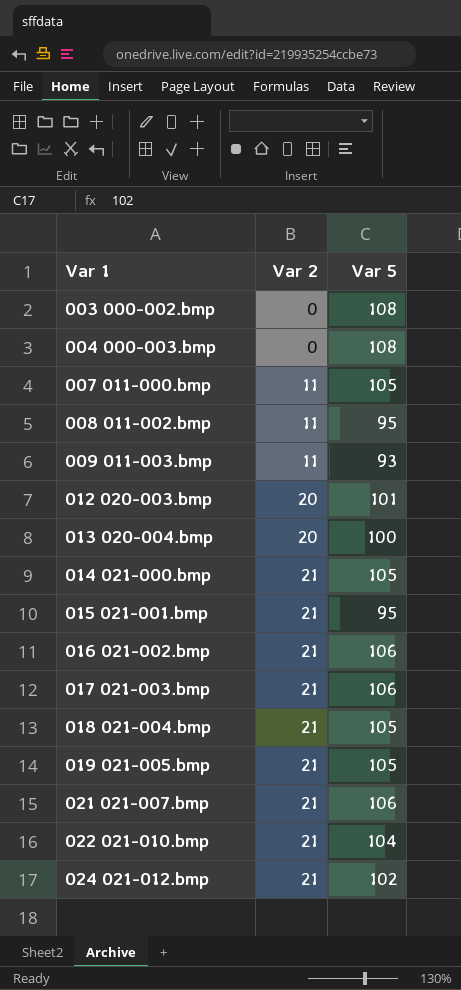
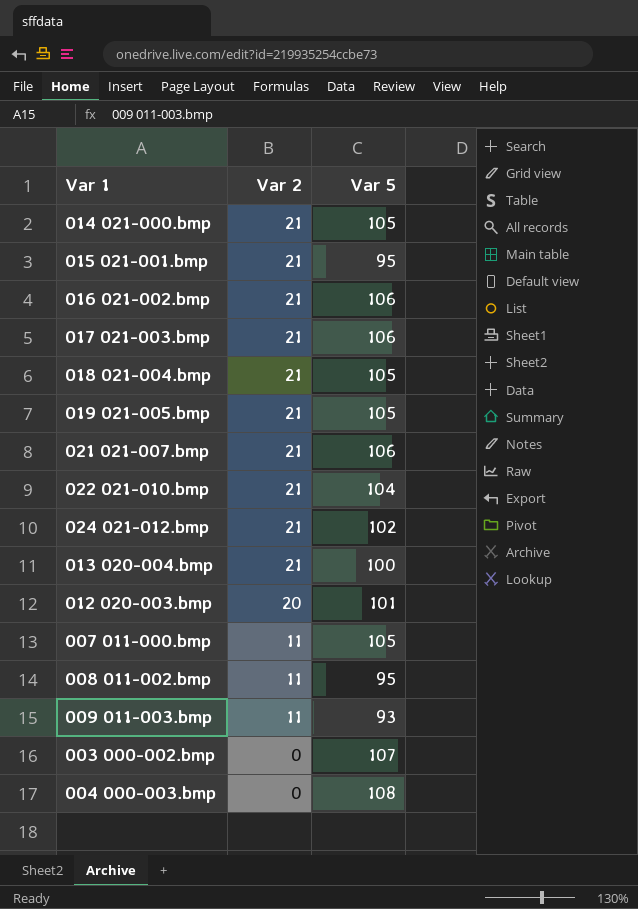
row order: Var 1 ascending -> Var 2 descending
013 020-004.bmp | Var 2: 20 -> 21
003 000-002.bmp | Var 5: 108 -> 107

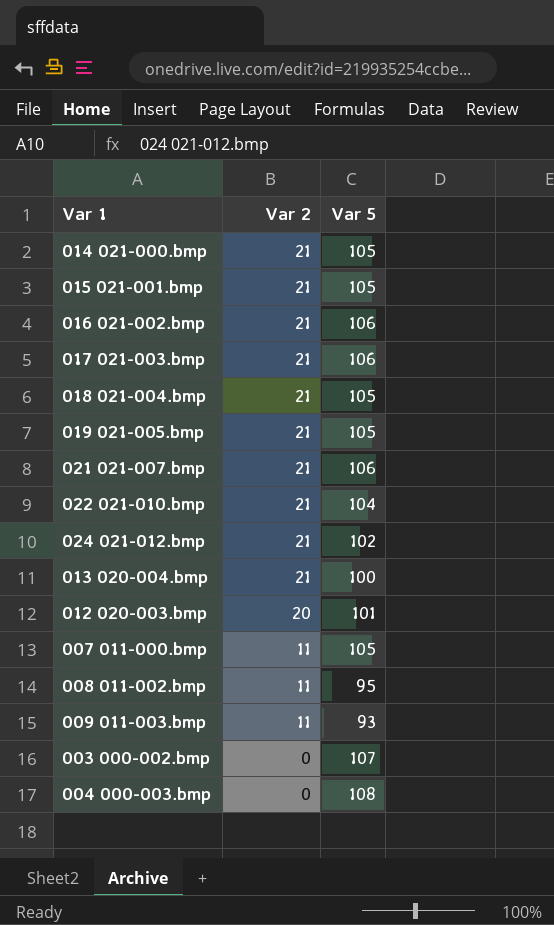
015 021-001.bmp | Var 5: 95 -> 105

